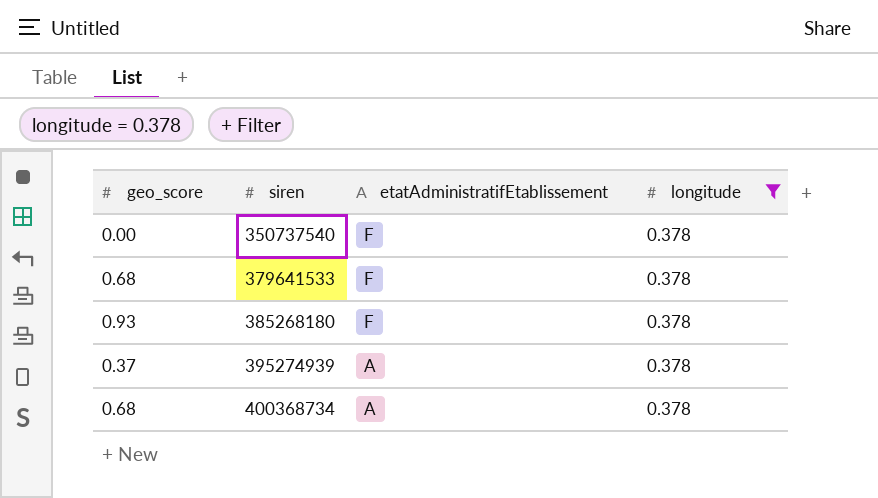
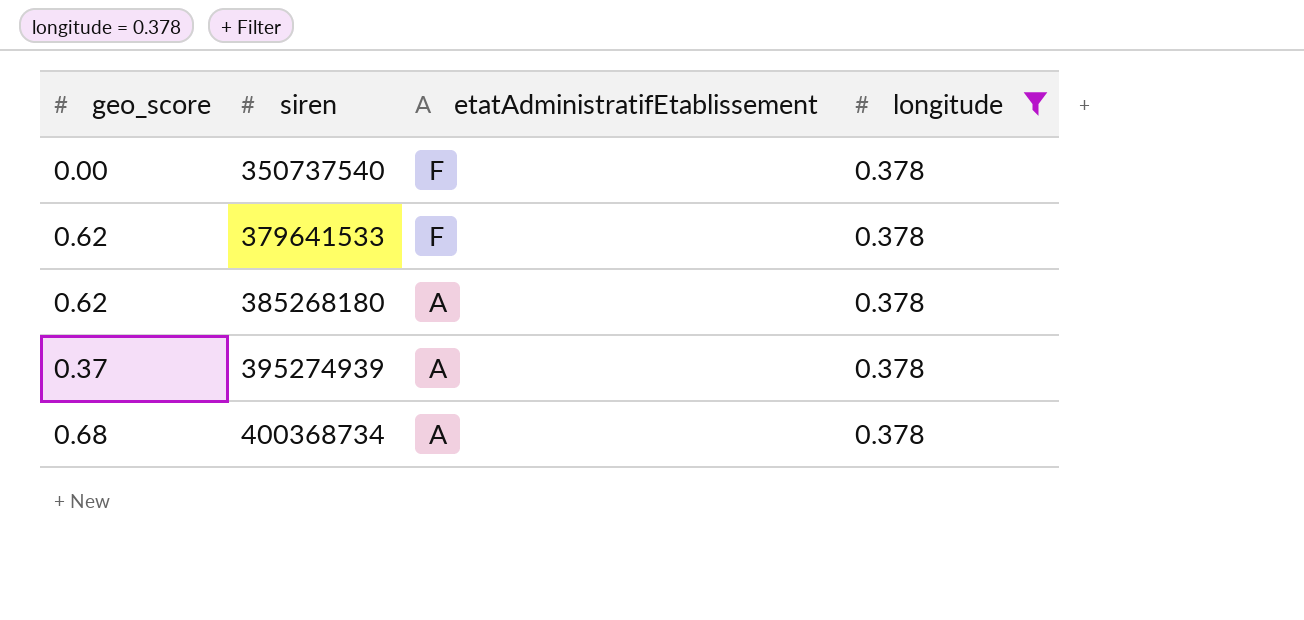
379641533 | geo_score: 0.68 -> 0.62
385268180 | geo_score: 0.93 -> 0.62
385268180 | etatAdministratifEtablissement: F -> A

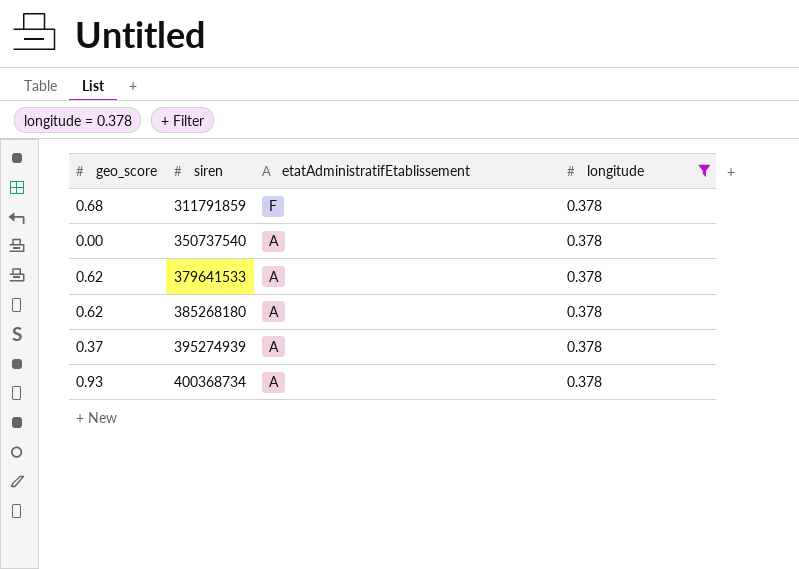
row 311791859: none -> 0.68 | F | 0.378
350737540 | etatAdministratifEtablissement: F -> A
379641533 | etatAdministratifEtablissement: F -> A
400368734 | geo_score: 0.68 -> 0.93

